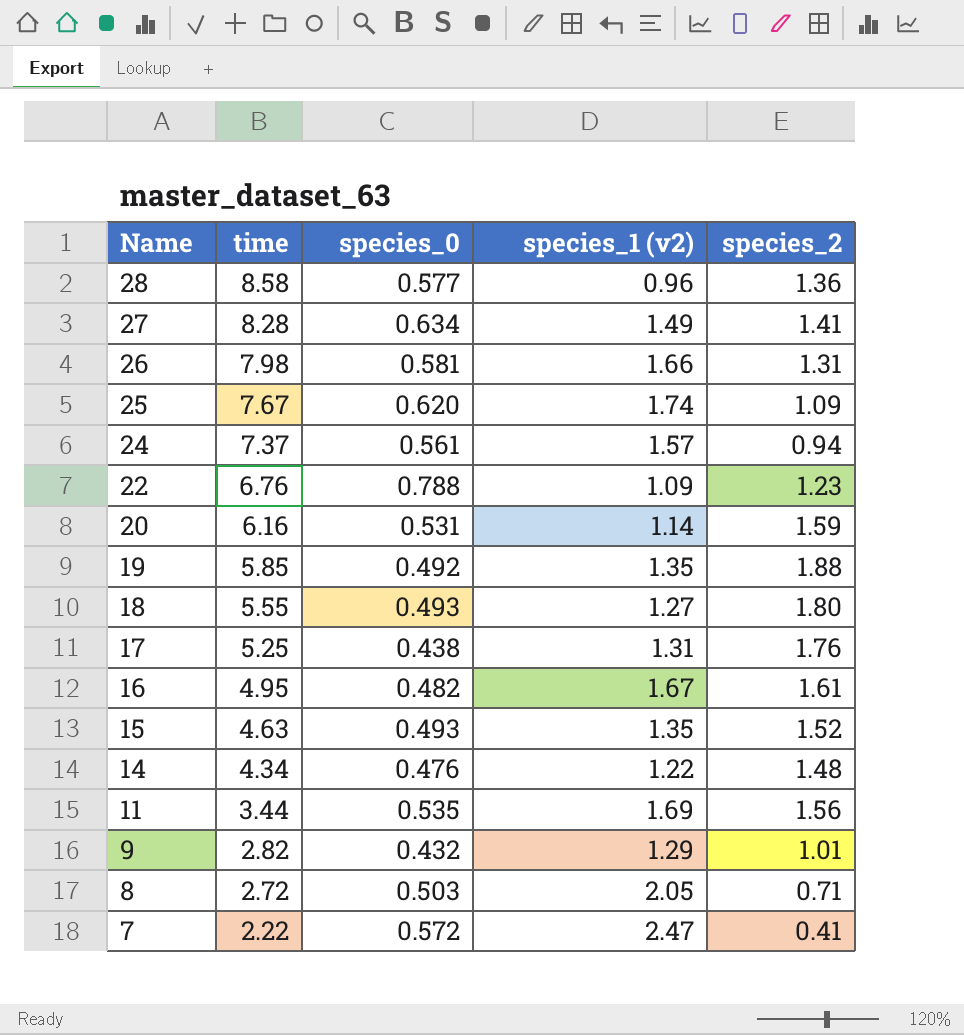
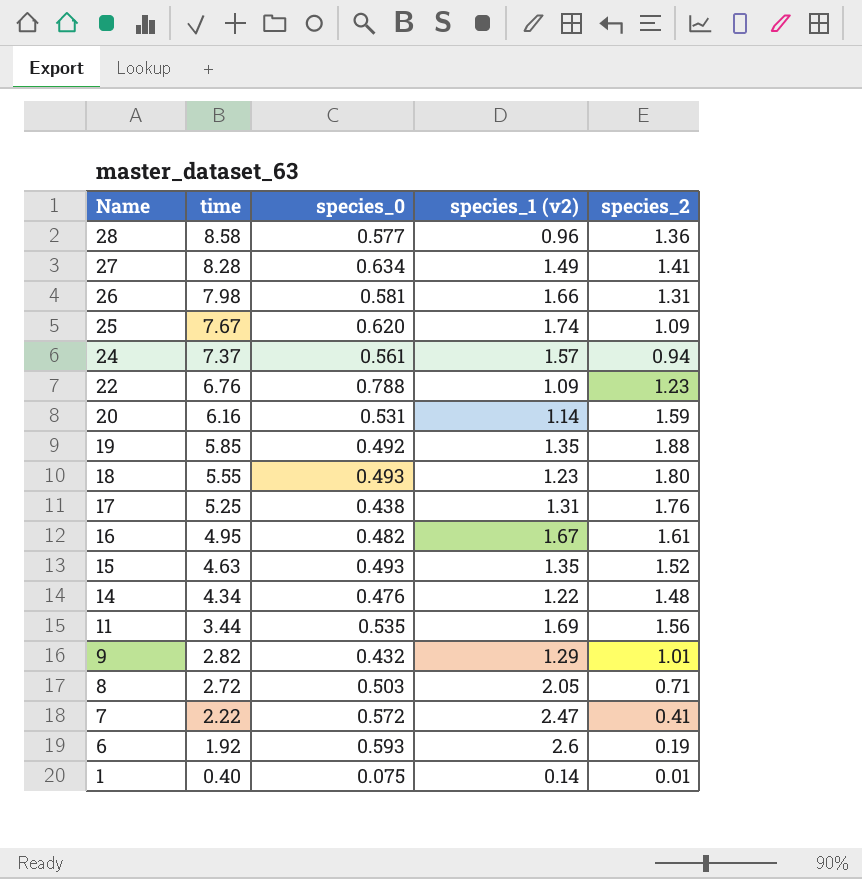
18 | species_1 (v2): 1.27 -> 1.23
row 6: none -> 1.92 | 0.593 | 2.6 | 0.19
row 1: none -> 0.40 | 0.075 | 0.14 | 0.01

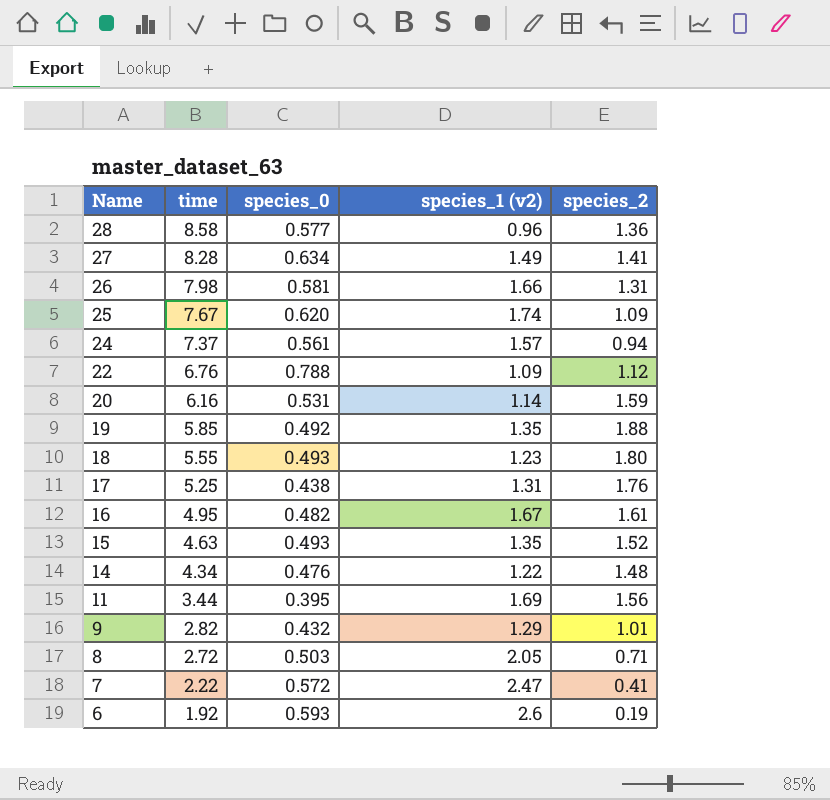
row 1: 0.40 | 0.075 | 0.14 | 0.01 -> none
22 | species_2: 1.23 -> 1.12
11 | species_0: 0.535 -> 0.395

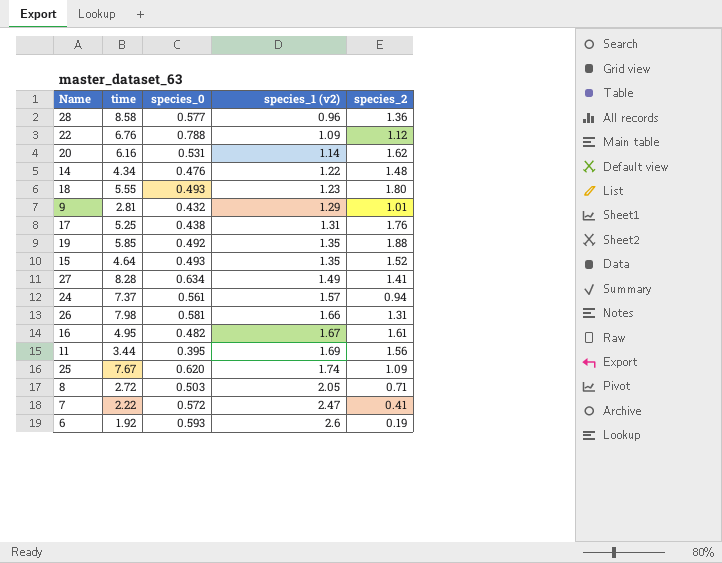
row order: Name descending -> species_1 (v2) ascending
20 | species_2: 1.59 -> 1.62
9 | time: 2.82 -> 2.81
15 | time: 4.63 -> 4.64

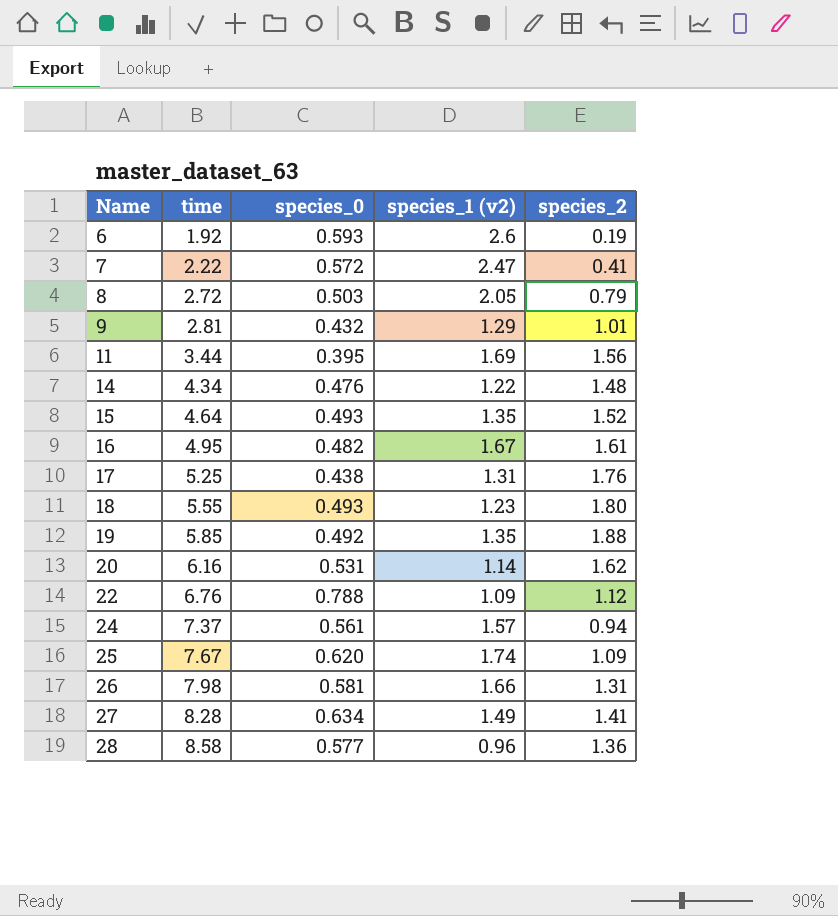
row order: species_1 (v2) ascending -> Name ascending
8 | species_2: 0.71 -> 0.79

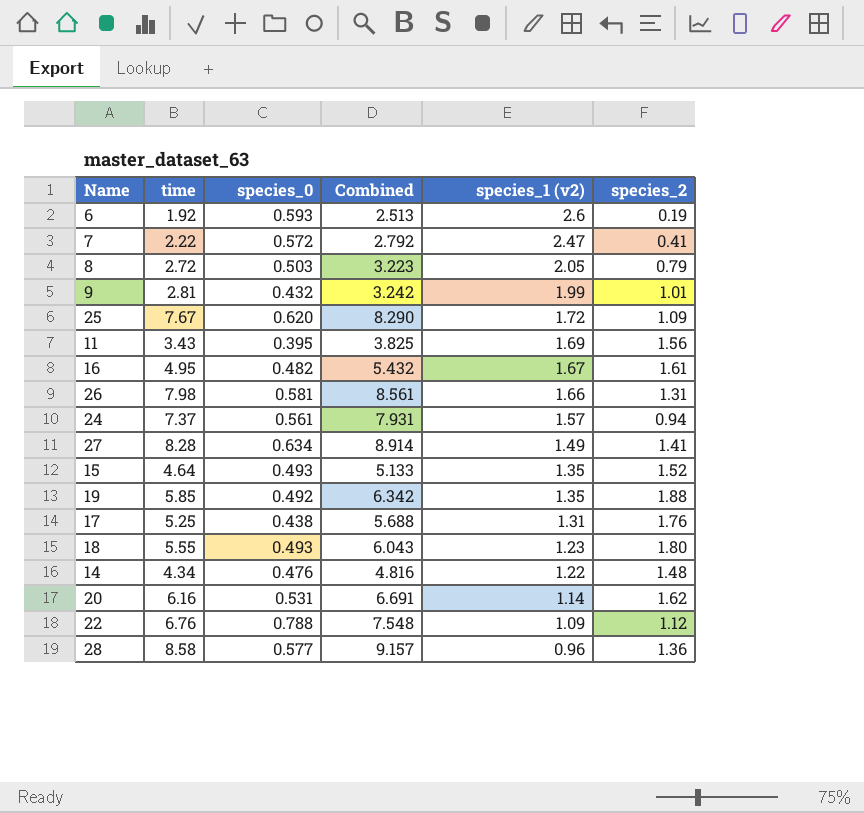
row order: Name ascending -> species_1 (v2) descending
column Combined | formula: none -> [time] + [species_0]
9 | species_1 (v2): 1.29 -> 1.99
25 | species_1 (v2): 1.74 -> 1.72
11 | time: 3.44 -> 3.43

